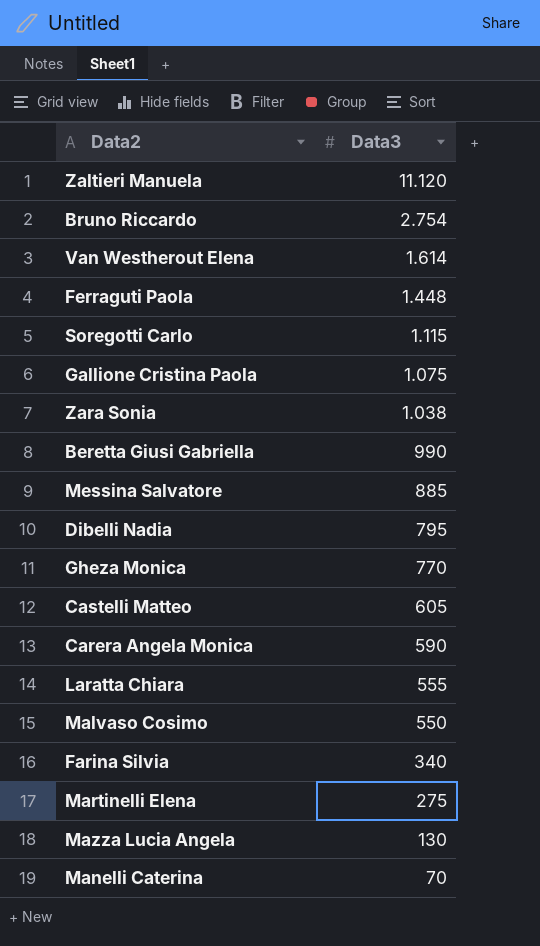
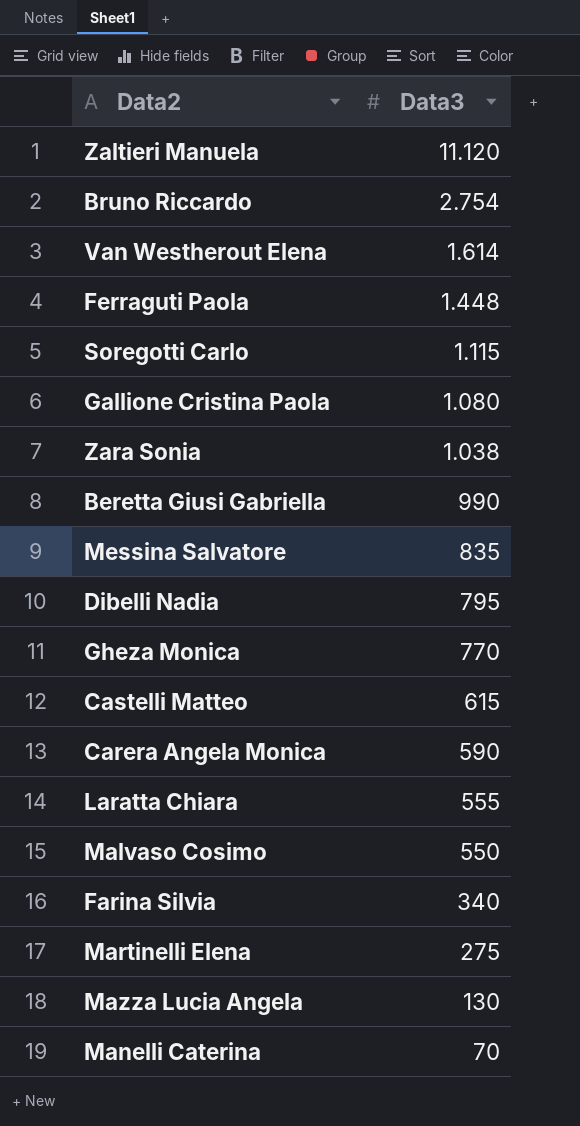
Gallione Cristina Paola | Data3: 1.075 -> 1.080
Messina Salvatore | Data3: 885 -> 835
Castelli Matteo | Data3: 605 -> 615

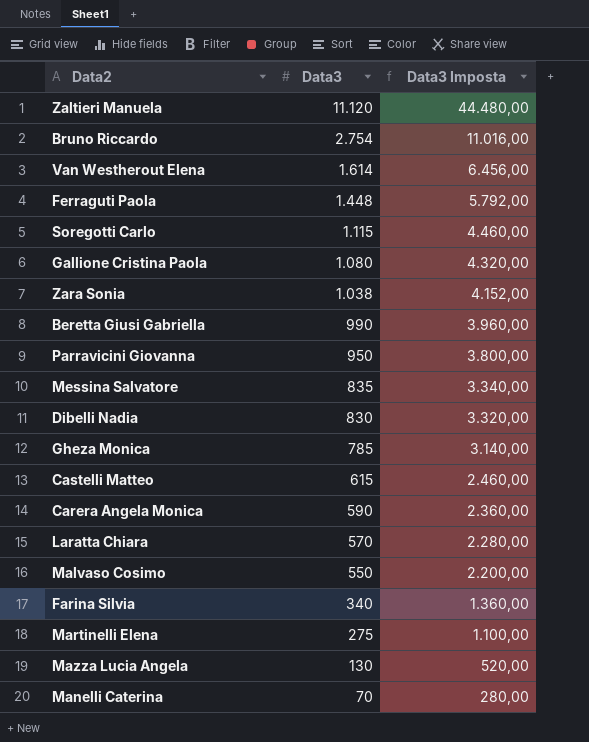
column Data3 Imposta | formula: none -> [Data3] * 4
row Parravicini Giovanna: none -> 950 | 3.800,00
Dibelli Nadia | Data3: 795 -> 830
Gheza Monica | Data3: 770 -> 785
Laratta Chiara | Data3: 555 -> 570

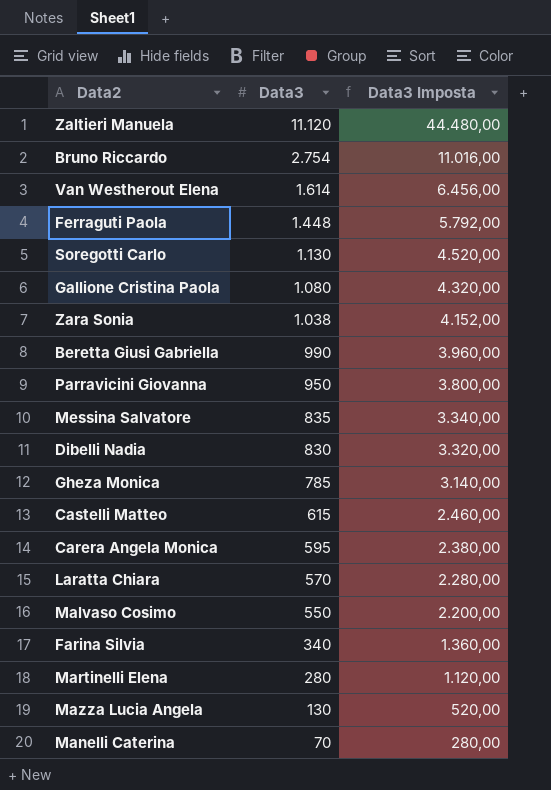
Soregotti Carlo | Data3: 1.115 -> 1.130
Soregotti Carlo | Data3 Imposta: 4.460,00 -> 4.520,00
Carera Angela Monica | Data3: 590 -> 595
Carera Angela Monica | Data3 Imposta: 2.360,00 -> 2.380,00
Martinelli Elena | Data3: 275 -> 280
Martinelli Elena | Data3 Imposta: 1.100,00 -> 1.120,00

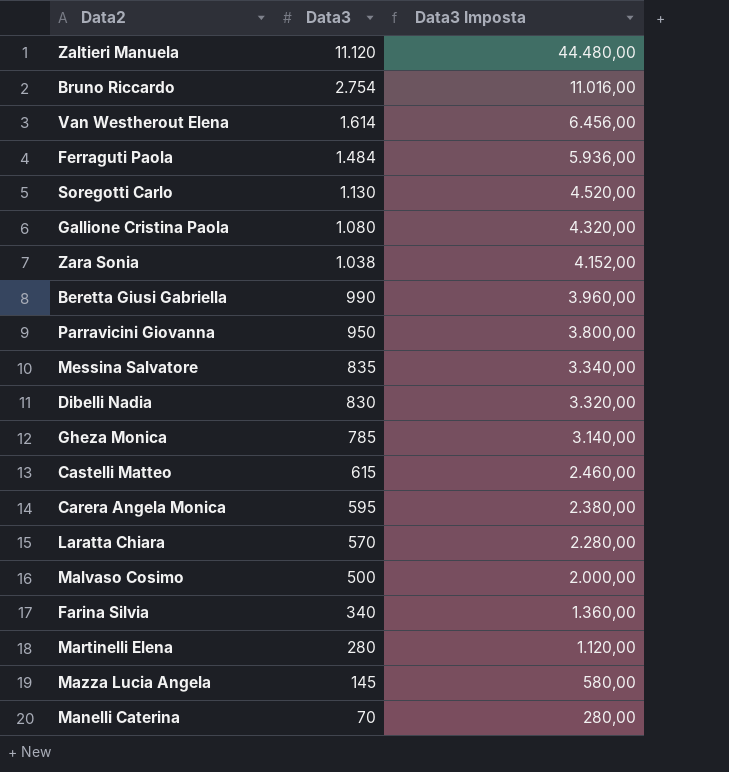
Ferraguti Paola | Data3: 1.448 -> 1.484
Ferraguti Paola | Data3 Imposta: 5.792,00 -> 5.936,00
Malvaso Cosimo | Data3: 550 -> 500
Malvaso Cosimo | Data3 Imposta: 2.200,00 -> 2.000,00
Mazza Lucia Angela | Data3: 130 -> 145
Mazza Lucia Angela | Data3 Imposta: 520,00 -> 580,00

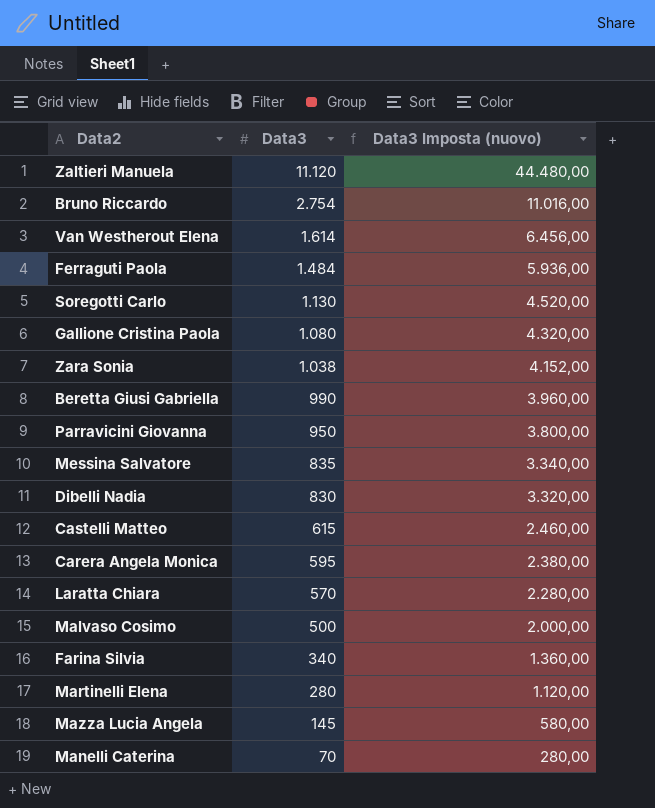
column name: Data3 Imposta -> Data3 Imposta (nuovo)
row Gheza Monica: 785 | 3.140,00 -> none

